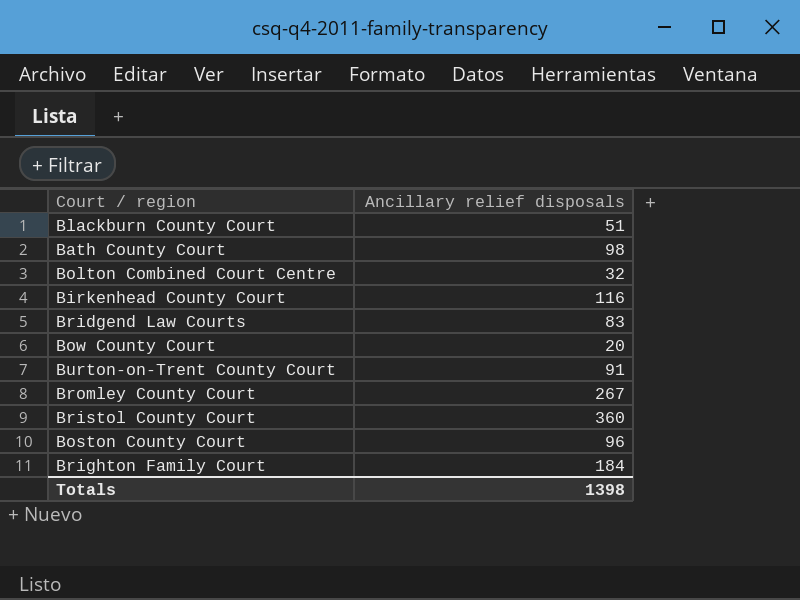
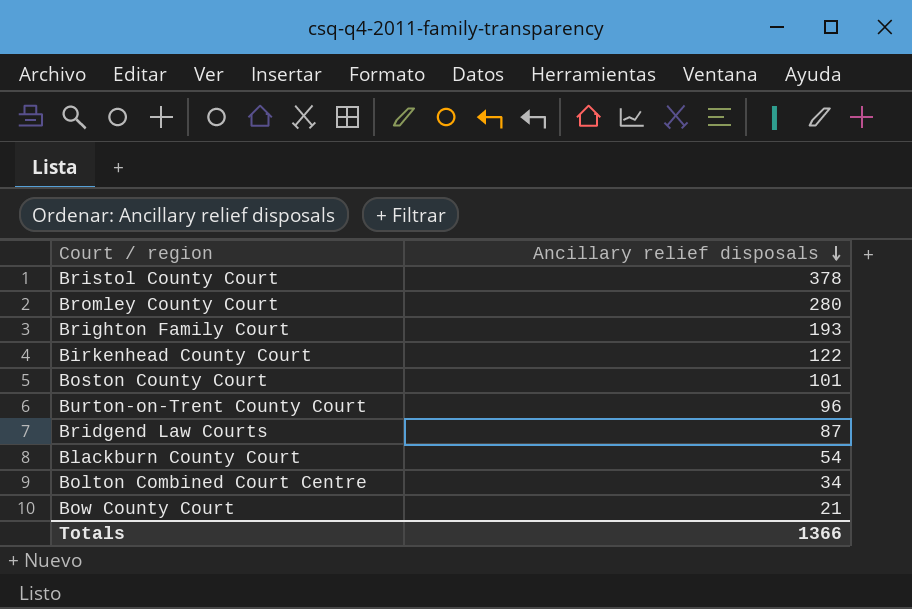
row order: none -> Ancillary relief disposals descending
row Bath County Court: 98 -> none
Bristol County Court | Ancillary relief disposals: 360 -> 378
Bromley County Court | Ancillary relief disposals: 267 -> 280
Brighton Family Court | Ancillary relief disposals: 184 -> 193
Birkenhead County Court | Ancillary relief disposals: 116 -> 122
Boston County Court | Ancillary relief disposals: 96 -> 101
Burton-on-Trent County Court | Ancillary relief disposals: 91 -> 96
Bridgend Law Courts | Ancillary relief disposals: 83 -> 87
Blackburn County Court | Ancillary relief disposals: 51 -> 54
Bolton Combined Court Centre | Ancillary relief disposals: 32 -> 34
Bow County Court | Ancillary relief disposals: 20 -> 21
Totals | Ancillary relief disposals: 1398 -> 1366

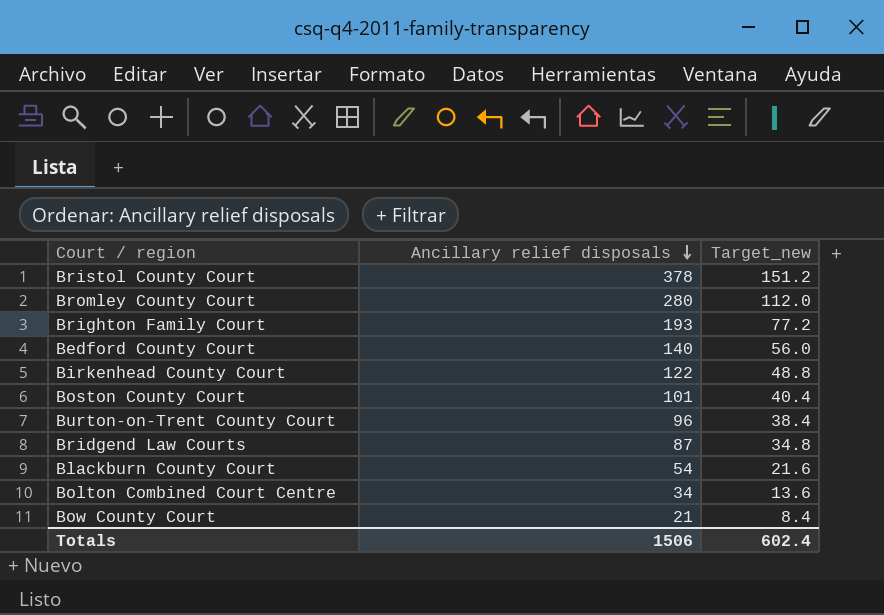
column Target_new | formula: none -> [Ancillary relief disposals] * 0.4
row Bedford County Court: none -> 140 | 56.0
Totals | Ancillary relief disposals: 1366 -> 1506

